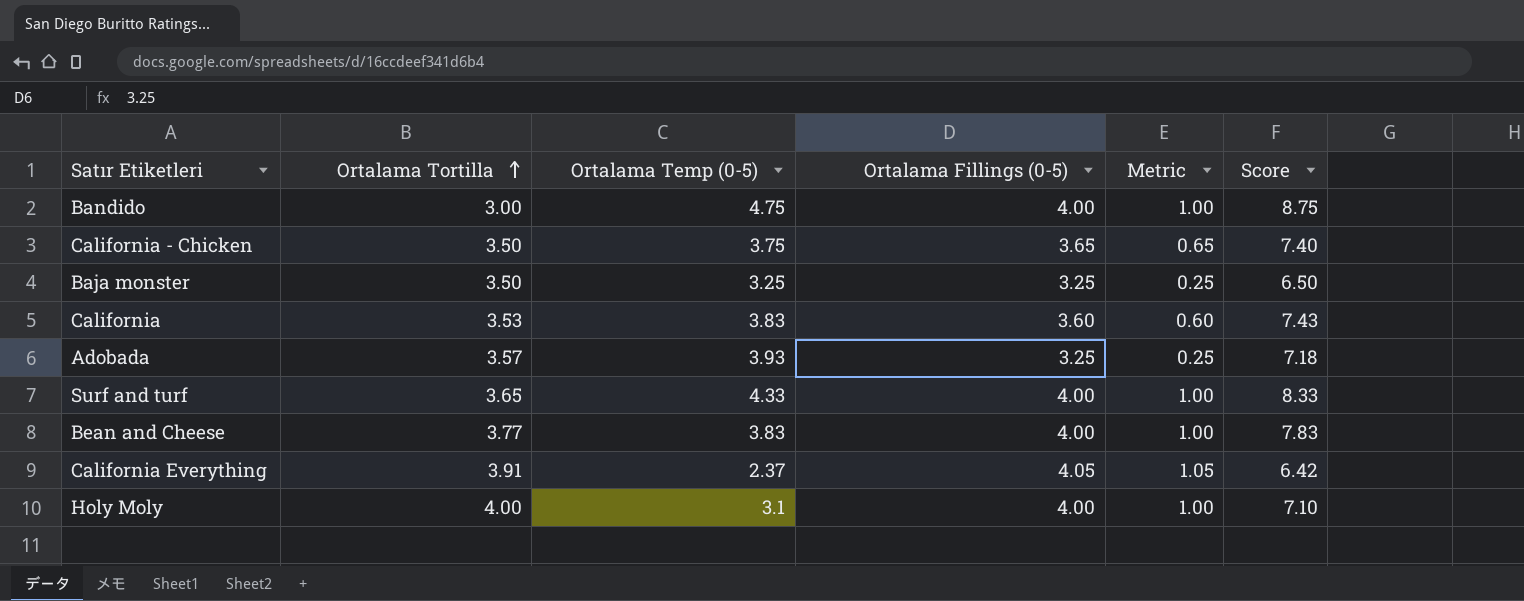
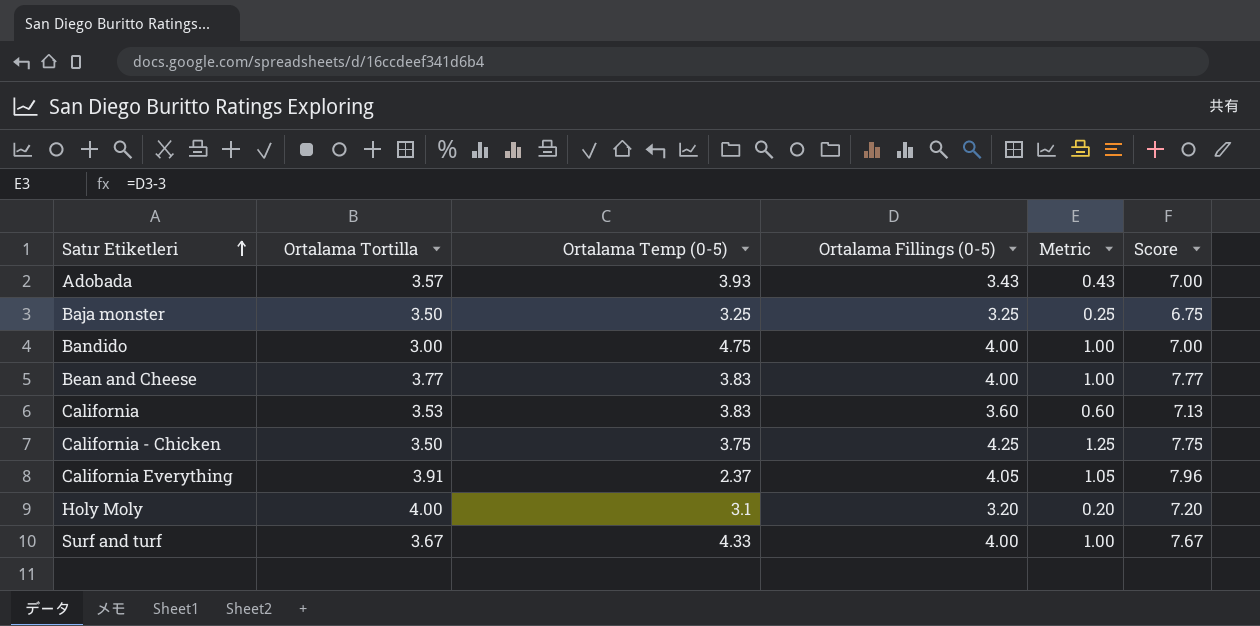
row order: Ortalama Tortilla ascending -> Satır Etiketleri ascending
column Score | formula: [Ortalama Temp (0-5)] + [Ortalama Fillings (0-5)] -> [Ortalama Tortilla] + [Ortalama Fillings (0-5)]
Adobada | Ortalama Fillings (0-5): 3.25 -> 3.43
Adobada | Metric: 0.25 -> 0.43
California - Chicken | Ortalama Fillings (0-5): 3.65 -> 4.25
California - Chicken | Metric: 0.65 -> 1.25
Holy Moly | Ortalama Fillings (0-5): 4.00 -> 3.20
Holy Moly | Metric: 1.00 -> 0.20
Surf and turf | Ortalama Tortilla: 3.65 -> 3.67

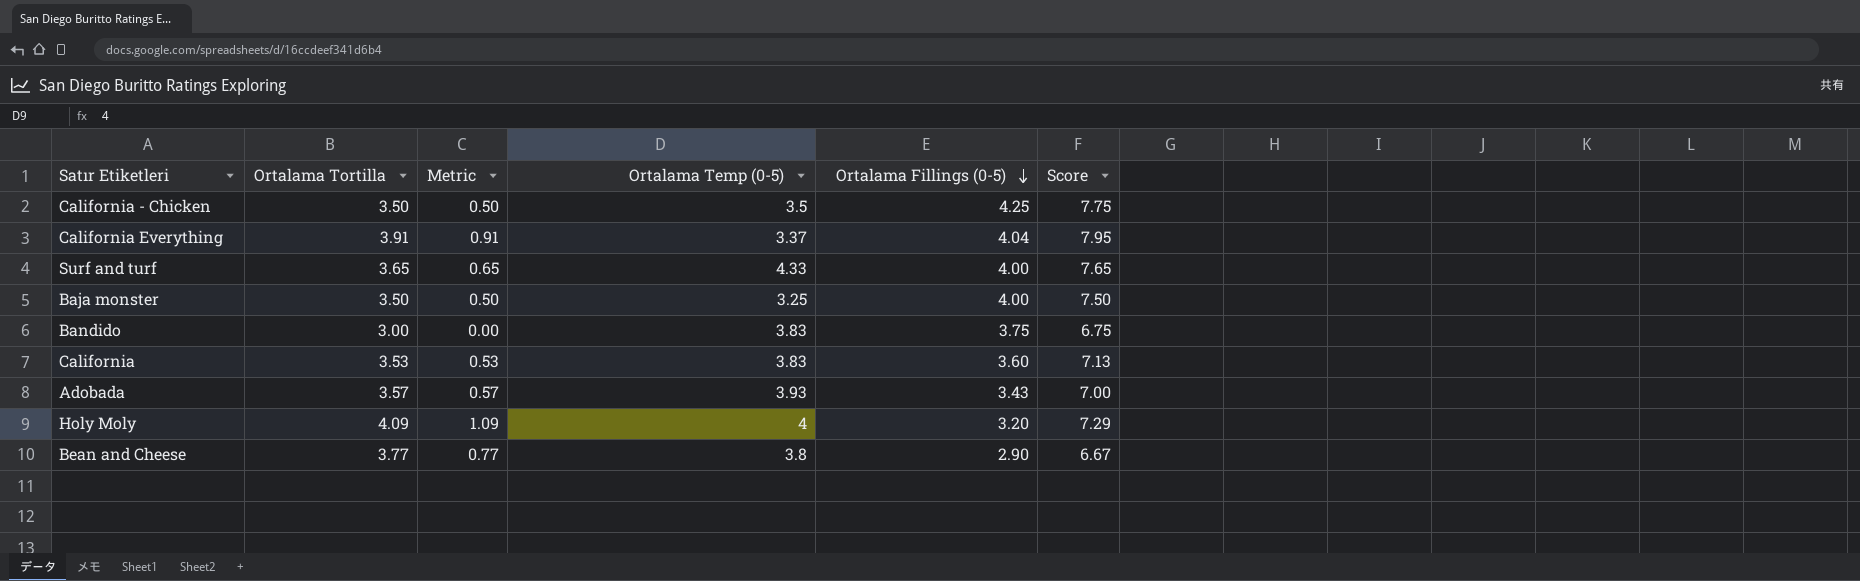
row order: Satır Etiketleri ascending -> Ortalama Fillings (0-5) descending
column Metric | formula: [Ortalama Fillings (0-5)] - 3 -> [Ortalama Tortilla] - 3
column Metric | position: 5 -> 3
California - Chicken | Ortalama Temp (0-5): 3.75 -> 3.5
California Everything | Ortalama Temp (0-5): 2.37 -> 3.37
California Everything | Ortalama Fillings (0-5): 4.05 -> 4.04
California Everything | Score: 7.96 -> 7.95
Surf and turf | Ortalama Tortilla: 3.67 -> 3.65
Surf and turf | Score: 7.67 -> 7.65
Baja monster | Ortalama Fillings (0-5): 3.25 -> 4.00
Baja monster | Score: 6.75 -> 7.50
Bandido | Ortalama Temp (0-5): 4.75 -> 3.83
Bandido | Ortalama Fillings (0-5): 4.00 -> 3.75
Bandido | Score: 7.00 -> 6.75
Holy Moly | Ortalama Tortilla: 4.00 -> 4.09
Holy Moly | Ortalama Temp (0-5): 3.1 -> 4
Holy Moly | Score: 7.20 -> 7.29
Bean and Cheese | Ortalama Temp (0-5): 3.83 -> 3.8
Bean and Cheese | Ortalama Fillings (0-5): 4.00 -> 2.90
Bean and Cheese | Score: 7.77 -> 6.67

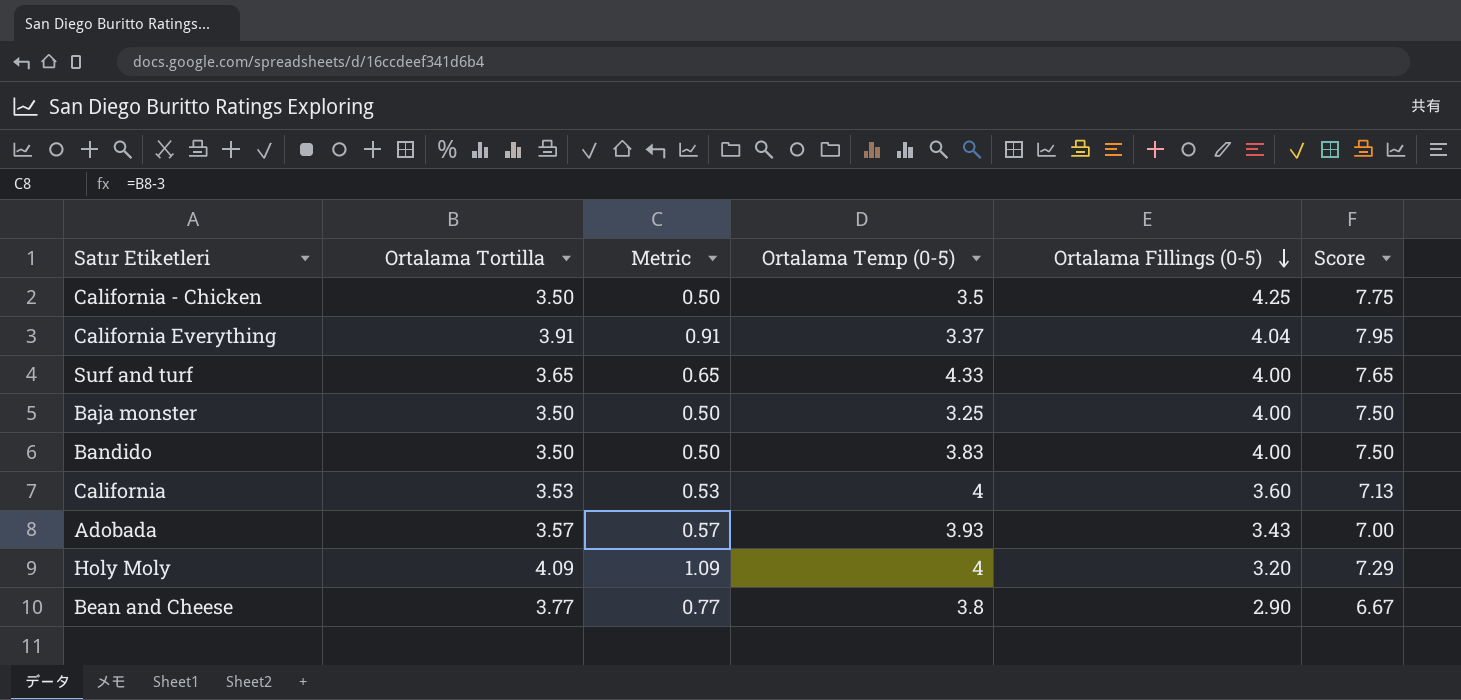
Bandido | Ortalama Tortilla: 3.00 -> 3.50
Bandido | Metric: 0.00 -> 0.50
Bandido | Ortalama Fillings (0-5): 3.75 -> 4.00
Bandido | Score: 6.75 -> 7.50
California | Ortalama Temp (0-5): 3.83 -> 4

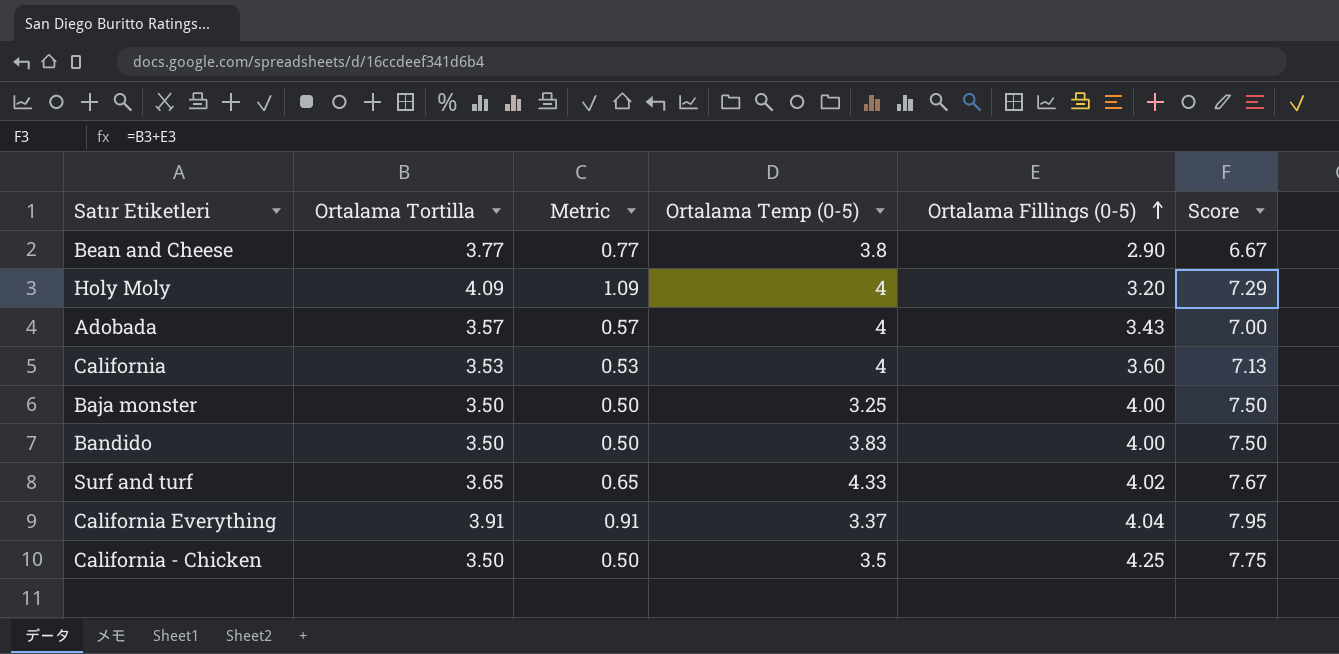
row order: Ortalama Fillings (0-5) descending -> Ortalama Fillings (0-5) ascending
Adobada | Ortalama Temp (0-5): 3.93 -> 4
Surf and turf | Ortalama Fillings (0-5): 4.00 -> 4.02
Surf and turf | Score: 7.65 -> 7.67

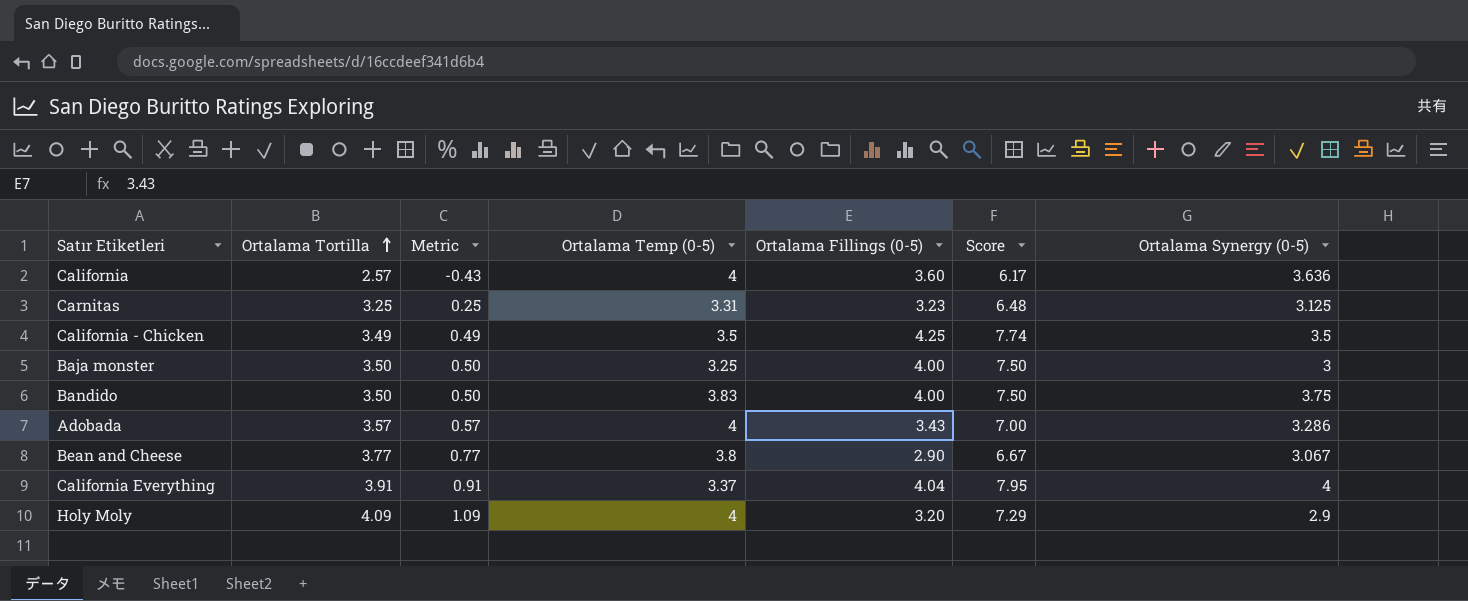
row order: Ortalama Fillings (0-5) ascending -> Ortalama Tortilla ascending
column Ortalama Synergy (0-5) | position: none -> 7
row Surf and turf: 3.65 | 0.65 | 4.33 | 4.02 | 7.67 -> none
California | Ortalama Tortilla: 3.53 -> 2.57
California | Metric: 0.53 -> -0.43
California | Score: 7.13 -> 6.17
row Carnitas: none -> 3.25 | 0.25 | 3.31 | 3.23 | 6.48 | 3.125
California - Chicken | Ortalama Tortilla: 3.50 -> 3.49
California - Chicken | Metric: 0.50 -> 0.49
California - Chicken | Score: 7.75 -> 7.74

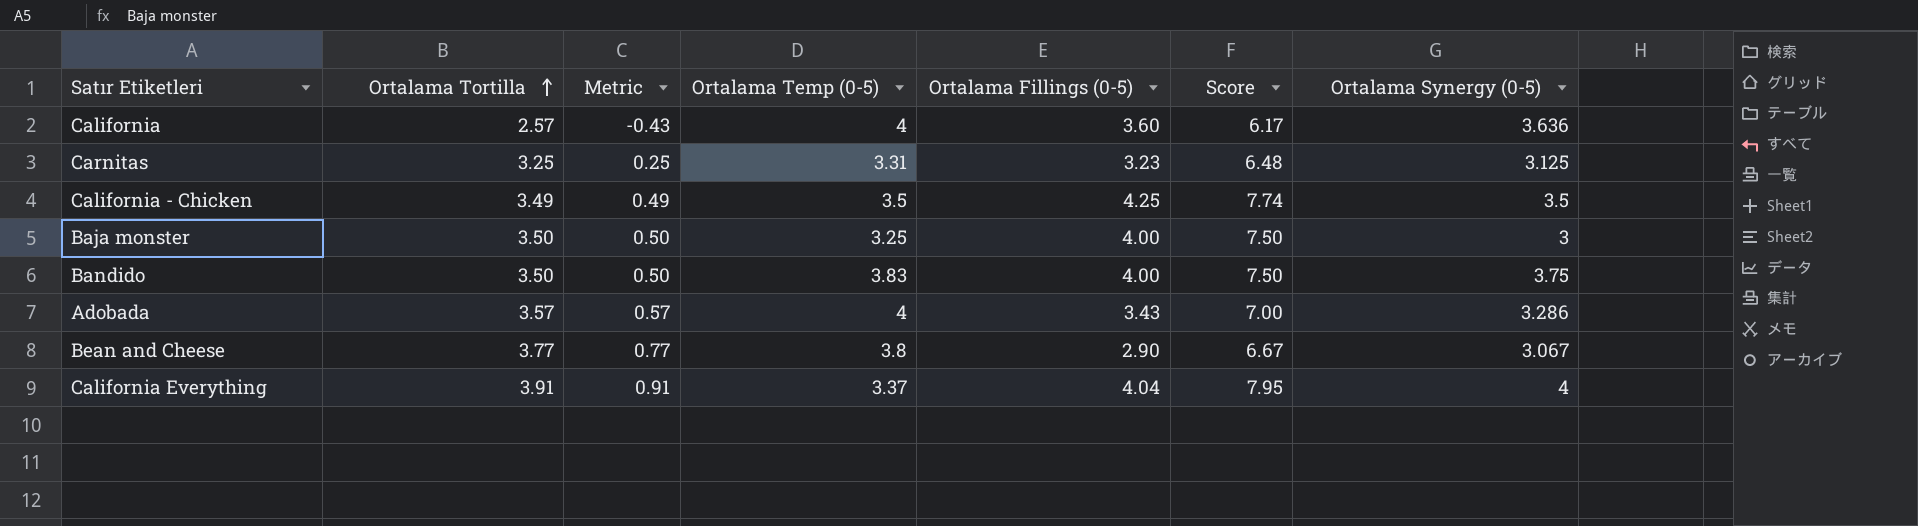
row Holy Moly: 4.09 | 1.09 | 4 | 3.20 | 7.29 | 2.9 -> none

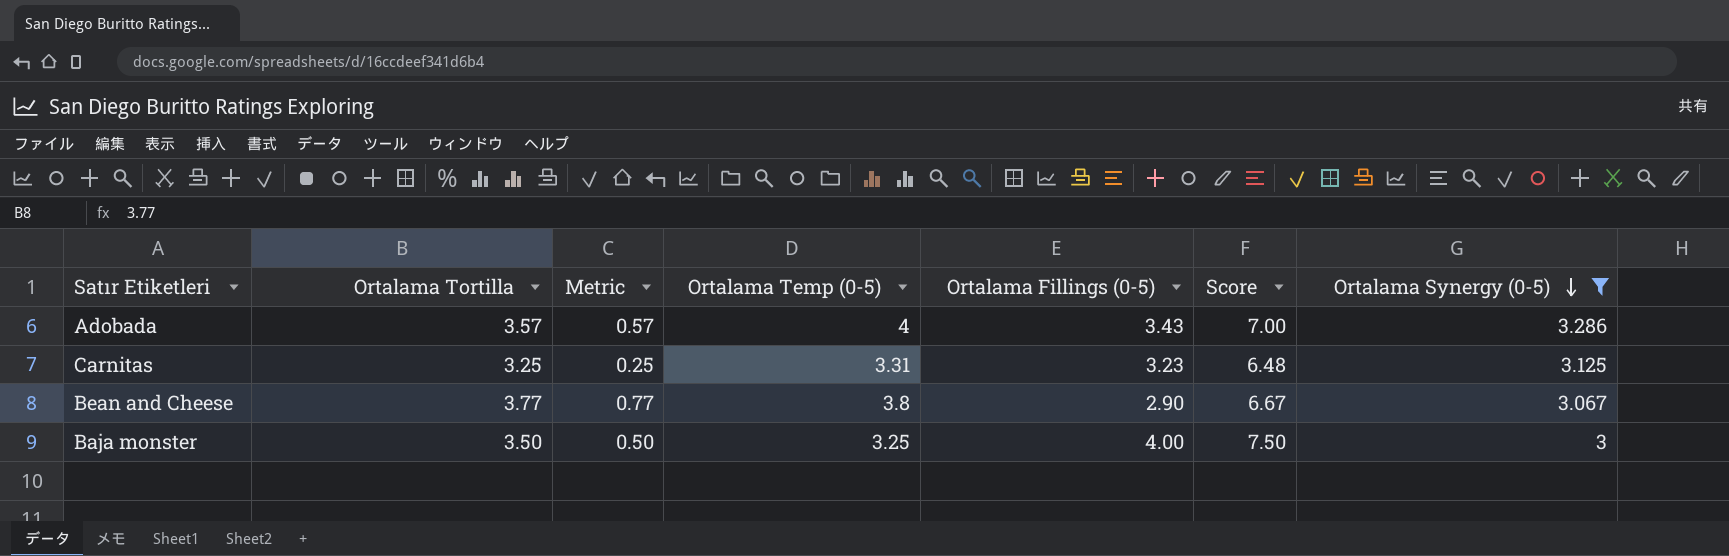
filter: none -> Ortalama Synergy (0-5) <= 3.286
row order: Ortalama Tortilla ascending -> Ortalama Synergy (0-5) descending

